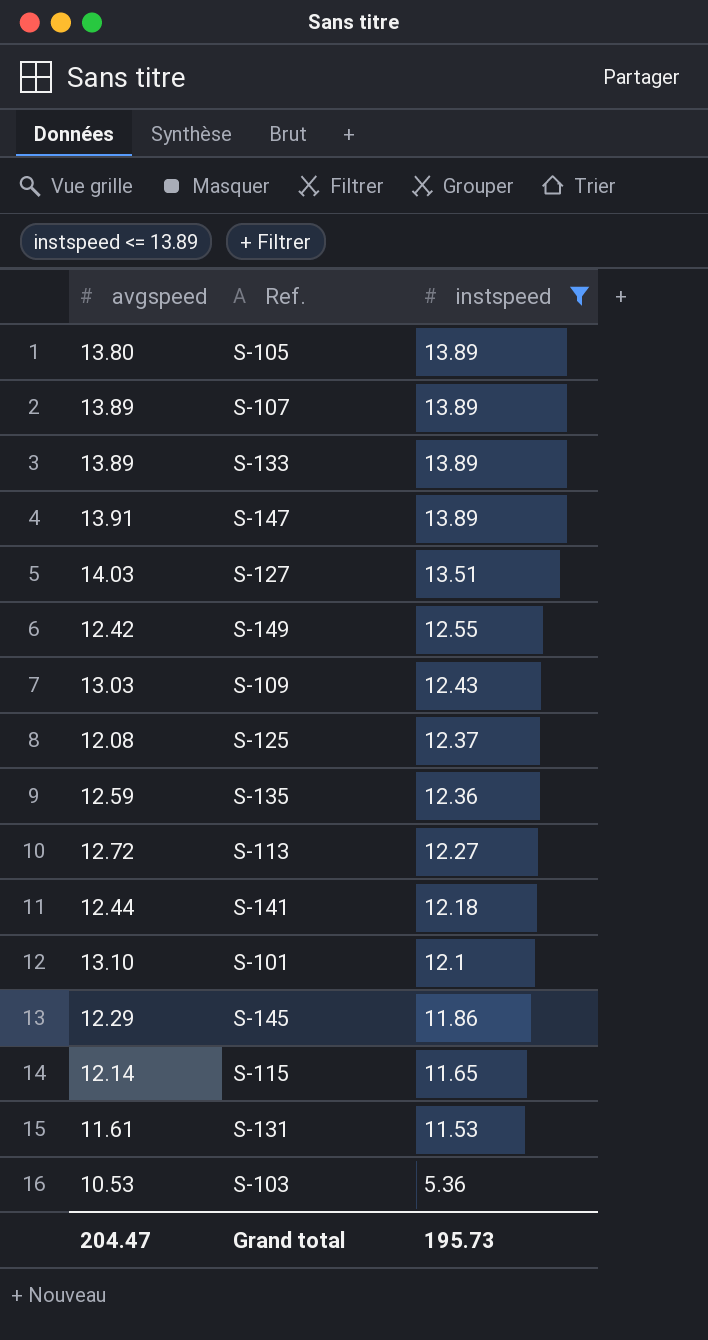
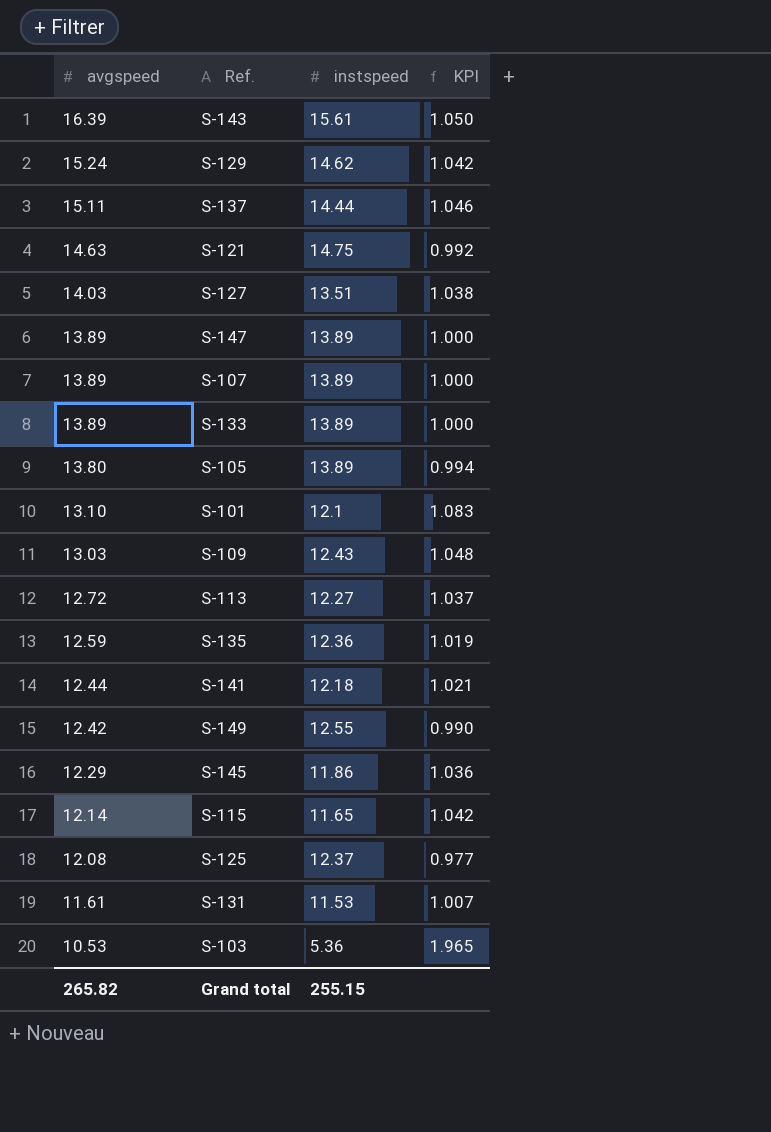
filter: instspeed <= 13.89 -> none
row order: instspeed descending -> avgspeed descending
column KPI | formula: none -> [avgspeed] / [instspeed]
S-147 | avgspeed: 13.91 -> 13.89
Grand total | avgspeed: 204.47 -> 265.82
Grand total | instspeed: 195.73 -> 255.15

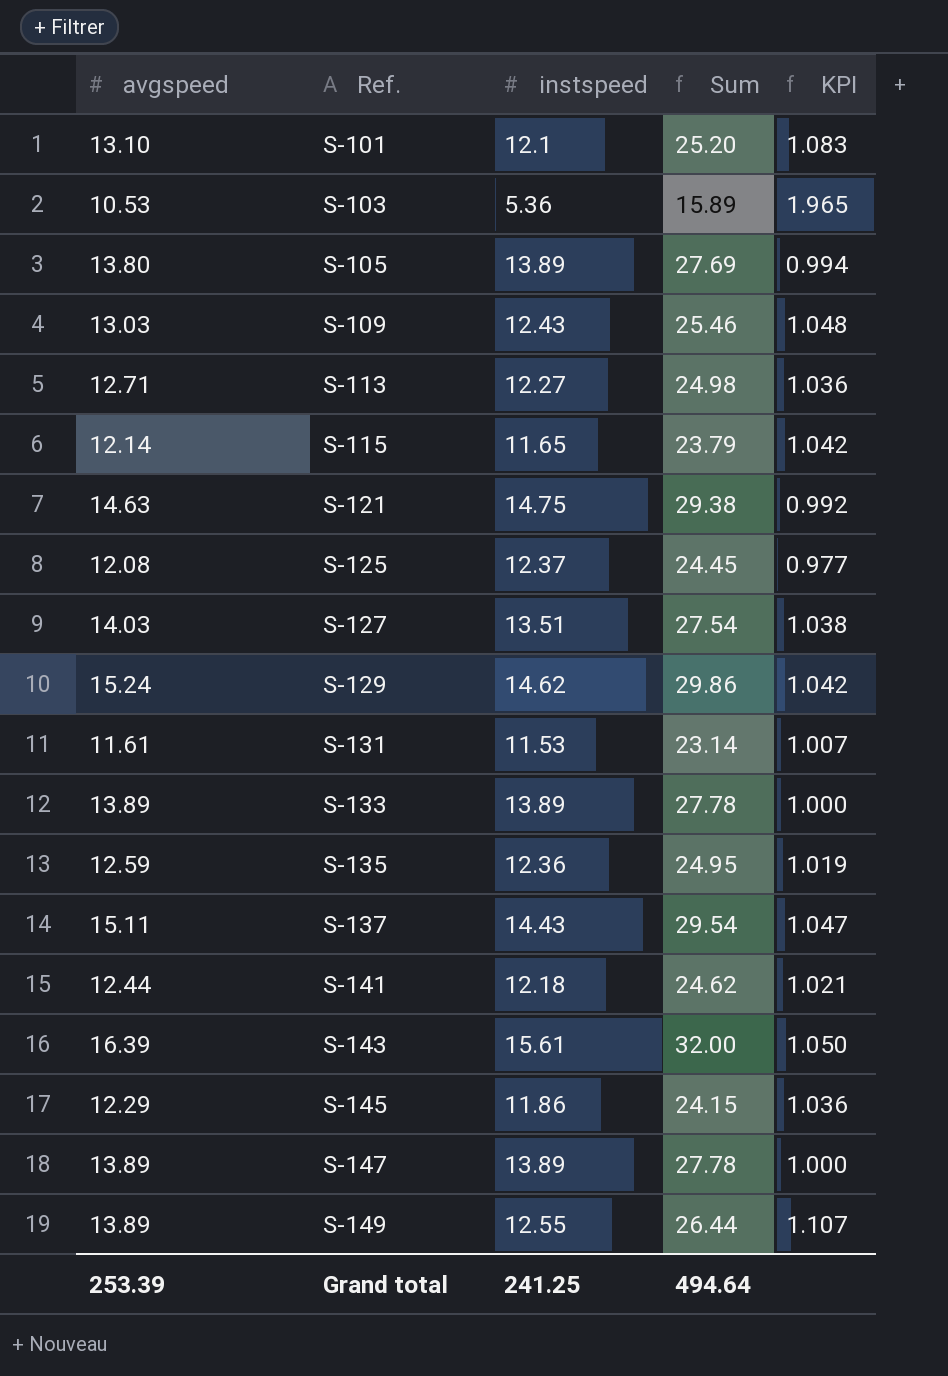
row order: avgspeed descending -> Ref. ascending
column Sum | formula: none -> [avgspeed] + [instspeed]
row S-107: 13.89 | 13.89 | 1.000 -> none
S-113 | avgspeed: 12.72 -> 12.71
S-113 | KPI: 1.037 -> 1.036
S-137 | instspeed: 14.44 -> 14.43
S-137 | KPI: 1.046 -> 1.047
S-149 | avgspeed: 12.42 -> 13.89
S-149 | KPI: 0.990 -> 1.107
Grand total | avgspeed: 265.82 -> 253.39
Grand total | instspeed: 255.15 -> 241.25

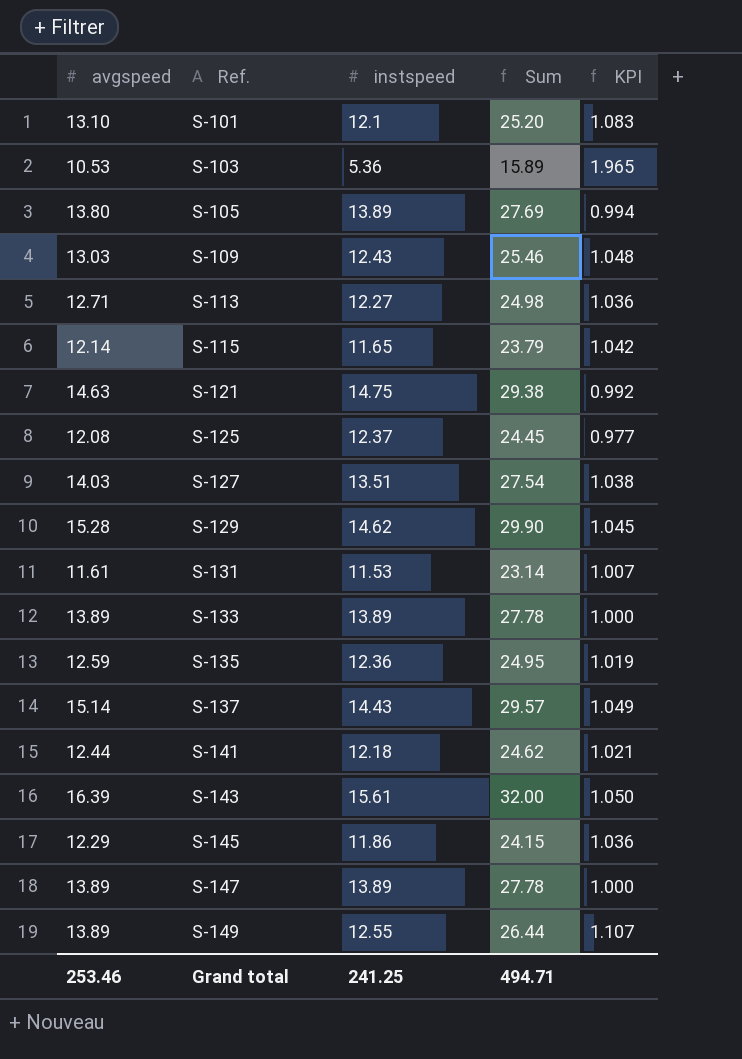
S-129 | avgspeed: 15.24 -> 15.28
S-129 | Sum: 29.86 -> 29.90
S-129 | KPI: 1.042 -> 1.045
S-137 | avgspeed: 15.11 -> 15.14
S-137 | Sum: 29.54 -> 29.57
S-137 | KPI: 1.047 -> 1.049
Grand total | avgspeed: 253.39 -> 253.46
Grand total | Sum: 494.64 -> 494.71

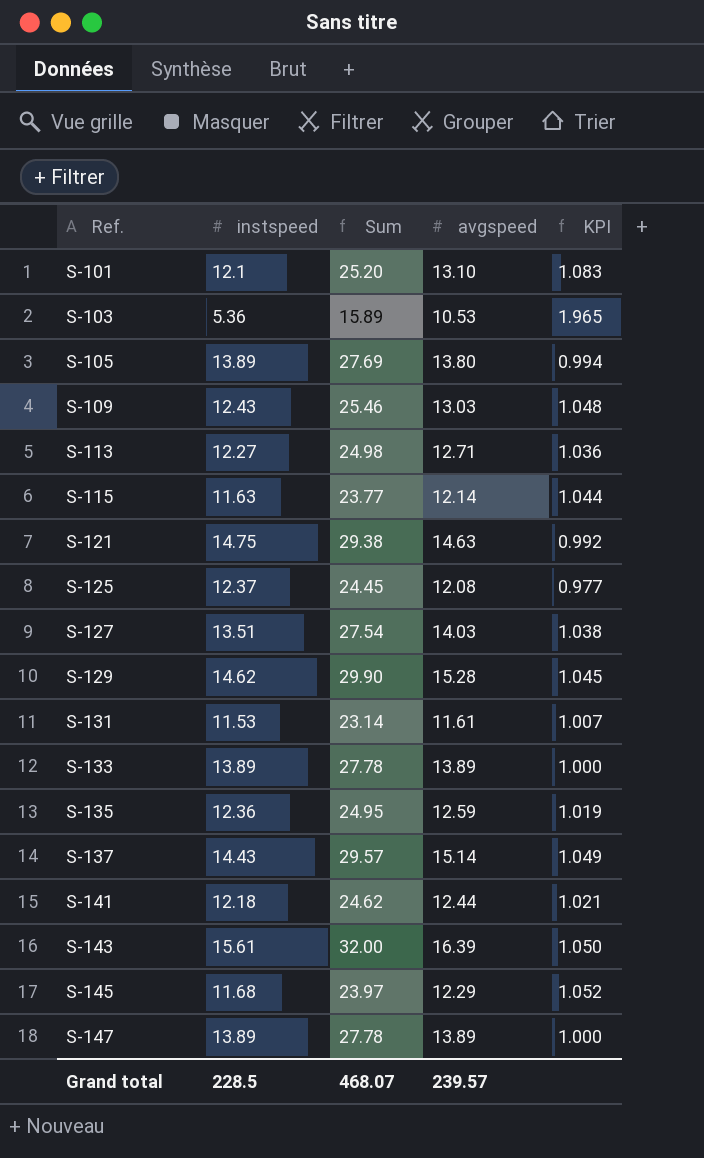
column avgspeed | position: 1 -> 4
row S-149: 13.89 | 12.55 | 26.44 | 1.107 -> none
S-115 | instspeed: 11.65 -> 11.63
S-115 | Sum: 23.79 -> 23.77
S-115 | KPI: 1.042 -> 1.044
S-145 | instspeed: 11.86 -> 11.68
S-145 | Sum: 24.15 -> 23.97
S-145 | KPI: 1.036 -> 1.052
Grand total | instspeed: 241.25 -> 228.5
Grand total | Sum: 494.71 -> 468.07
Grand total | avgspeed: 253.46 -> 239.57

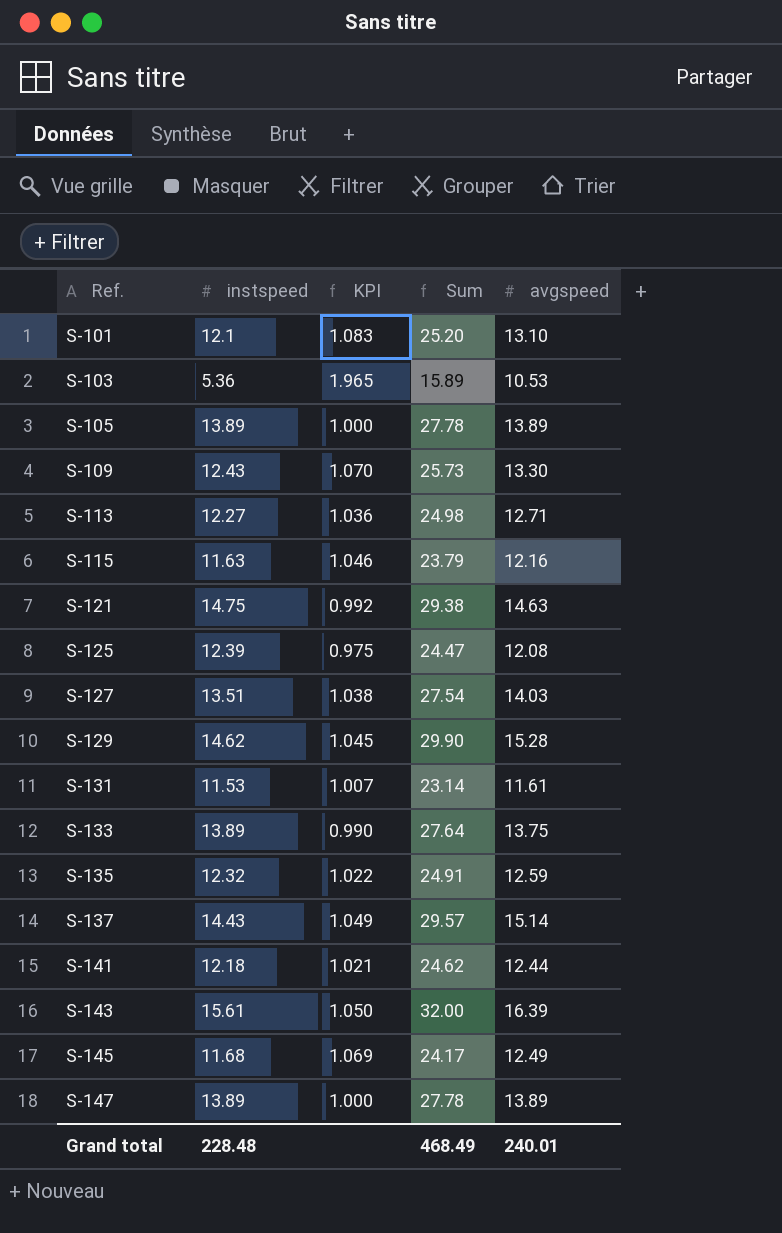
column KPI | position: 5 -> 3
S-105 | KPI: 0.994 -> 1.000
S-105 | Sum: 27.69 -> 27.78
S-105 | avgspeed: 13.80 -> 13.89
S-109 | KPI: 1.048 -> 1.070
S-109 | Sum: 25.46 -> 25.73
S-109 | avgspeed: 13.03 -> 13.30
S-115 | KPI: 1.044 -> 1.046
S-115 | Sum: 23.77 -> 23.79
S-115 | avgspeed: 12.14 -> 12.16
S-125 | instspeed: 12.37 -> 12.39
S-125 | KPI: 0.977 -> 0.975
S-125 | Sum: 24.45 -> 24.47
S-133 | KPI: 1.000 -> 0.990
S-133 | Sum: 27.78 -> 27.64
S-133 | avgspeed: 13.89 -> 13.75
S-135 | instspeed: 12.36 -> 12.32
S-135 | KPI: 1.019 -> 1.022
S-135 | Sum: 24.95 -> 24.91
S-145 | KPI: 1.052 -> 1.069
S-145 | Sum: 23.97 -> 24.17
S-145 | avgspeed: 12.29 -> 12.49
Grand total | instspeed: 228.5 -> 228.48
Grand total | Sum: 468.07 -> 468.49
Grand total | avgspeed: 239.57 -> 240.01

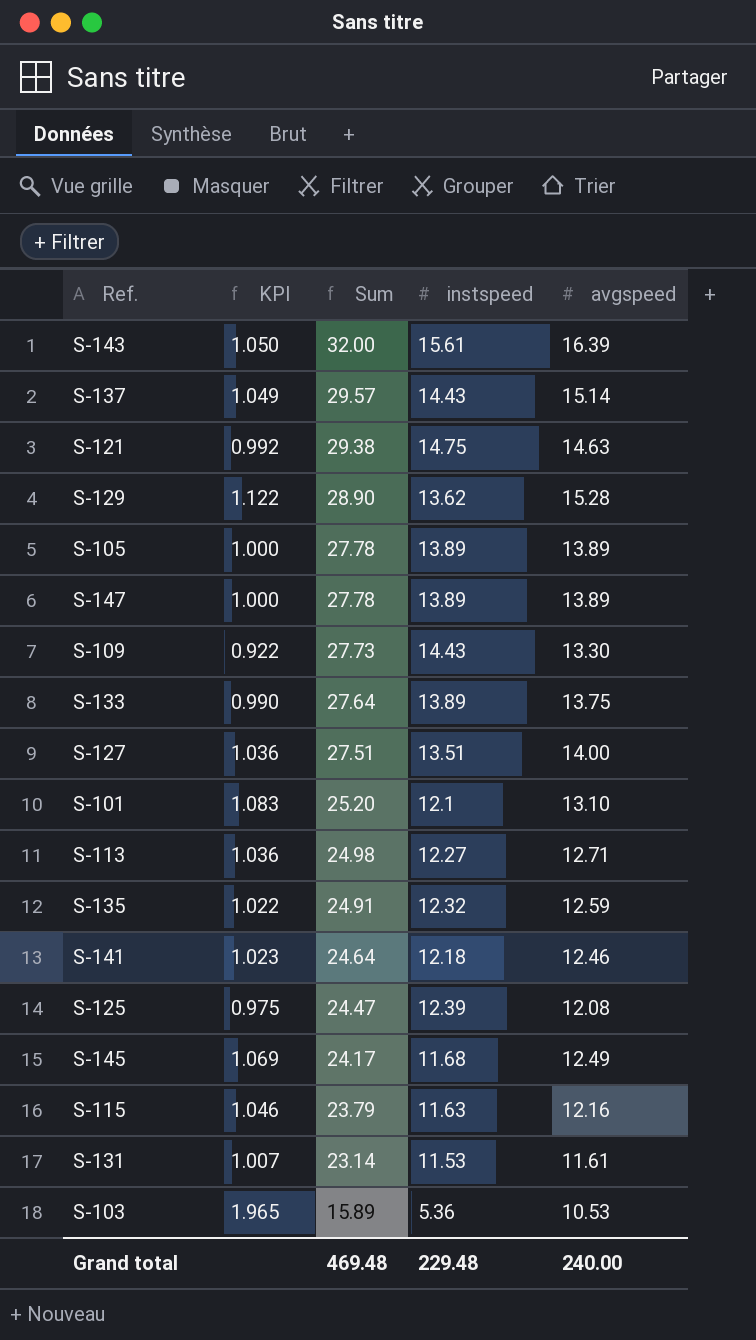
row order: Ref. ascending -> Sum descending
column instspeed | position: 2 -> 4
S-129 | KPI: 1.045 -> 1.122
S-129 | Sum: 29.90 -> 28.90
S-129 | instspeed: 14.62 -> 13.62
S-109 | KPI: 1.070 -> 0.922
S-109 | Sum: 25.73 -> 27.73
S-109 | instspeed: 12.43 -> 14.43
S-127 | KPI: 1.038 -> 1.036
S-127 | Sum: 27.54 -> 27.51
S-127 | avgspeed: 14.03 -> 14.00
S-141 | KPI: 1.021 -> 1.023
S-141 | Sum: 24.62 -> 24.64
S-141 | avgspeed: 12.44 -> 12.46
Grand total | Sum: 468.49 -> 469.48
Grand total | instspeed: 228.48 -> 229.48
Grand total | avgspeed: 240.01 -> 240.00

